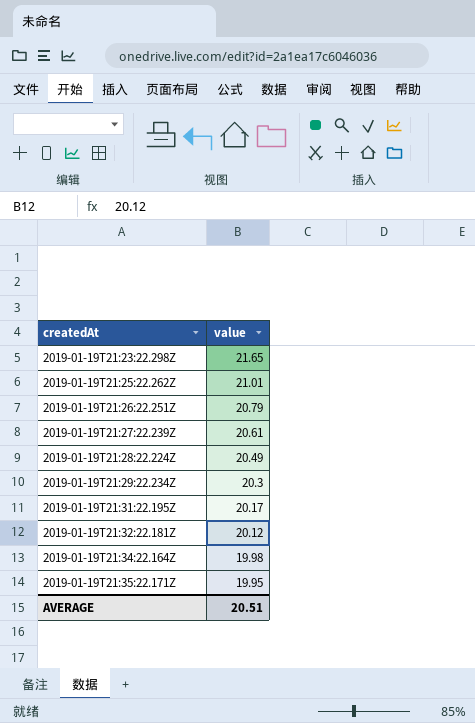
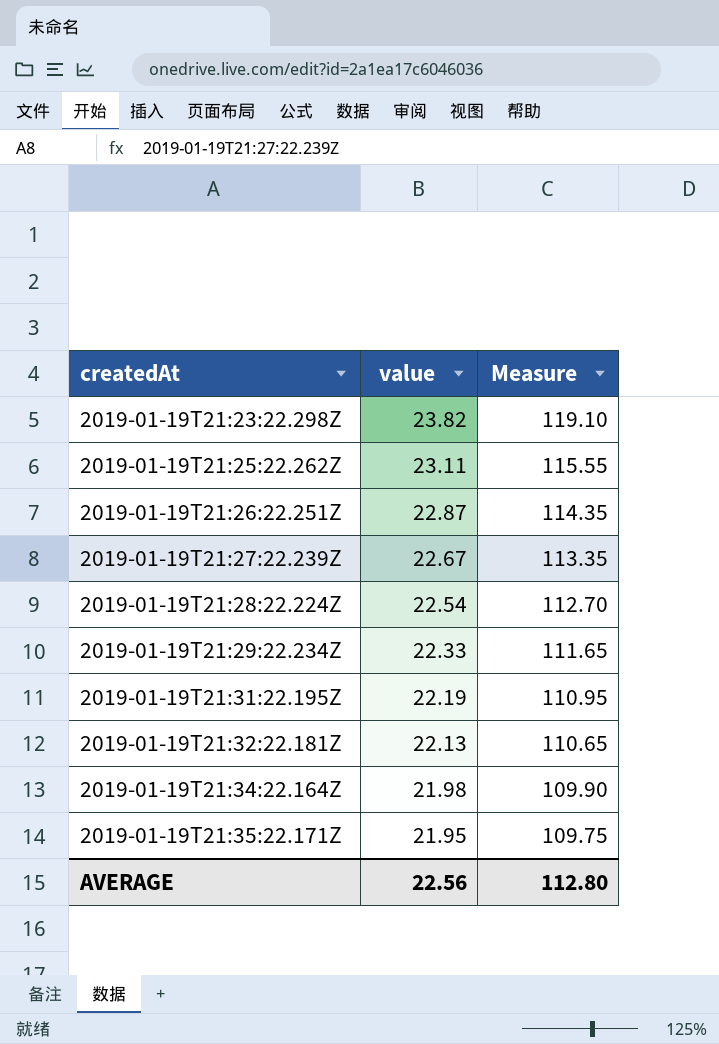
column Measure | formula: none -> [value] * 5
2019-01-19T21:23:22.298Z | value: 21.65 -> 23.82
2019-01-19T21:25:22.262Z | value: 21.01 -> 23.11
2019-01-19T21:26:22.251Z | value: 20.79 -> 22.87
2019-01-19T21:27:22.239Z | value: 20.61 -> 22.67
2019-01-19T21:28:22.224Z | value: 20.49 -> 22.54
2019-01-19T21:29:22.234Z | value: 20.3 -> 22.33
2019-01-19T21:31:22.195Z | value: 20.17 -> 22.19
2019-01-19T21:32:22.181Z | value: 20.12 -> 22.13
2019-01-19T21:34:22.164Z | value: 19.98 -> 21.98
2019-01-19T21:35:22.171Z | value: 19.95 -> 21.95
AVERAGE | value: 20.51 -> 22.56

